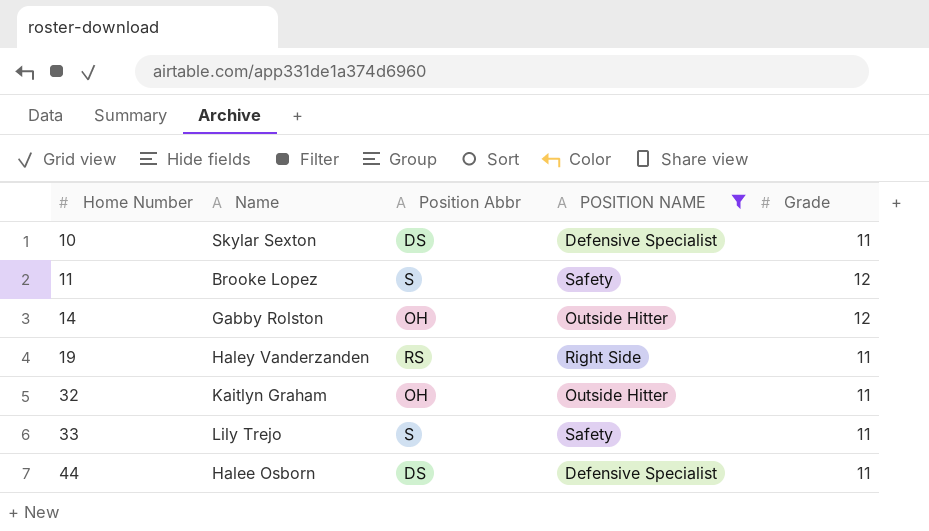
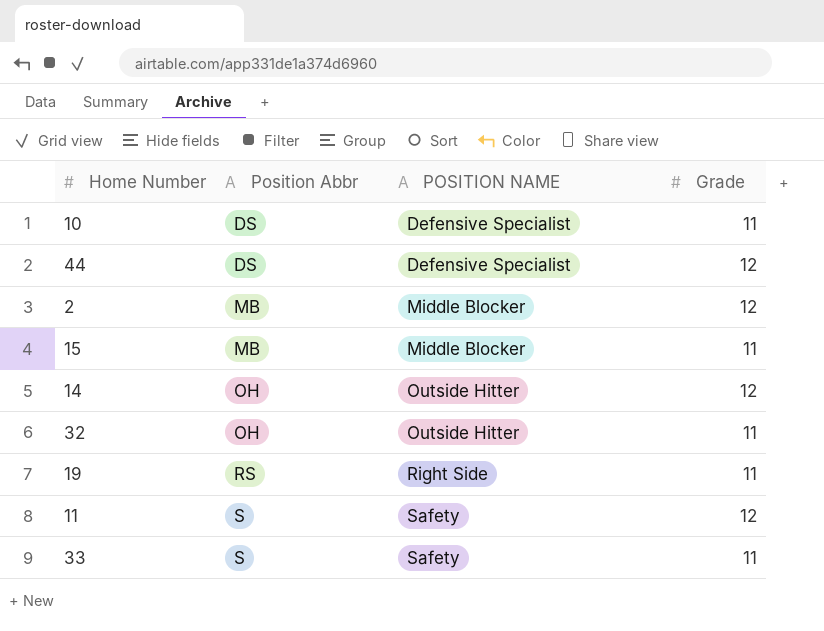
filter: POSITION NAME != Middle Blocker -> none
row order: Home Number ascending -> Position Abbr ascending
column Name | position: 2 -> none
44 | Grade: 11 -> 12

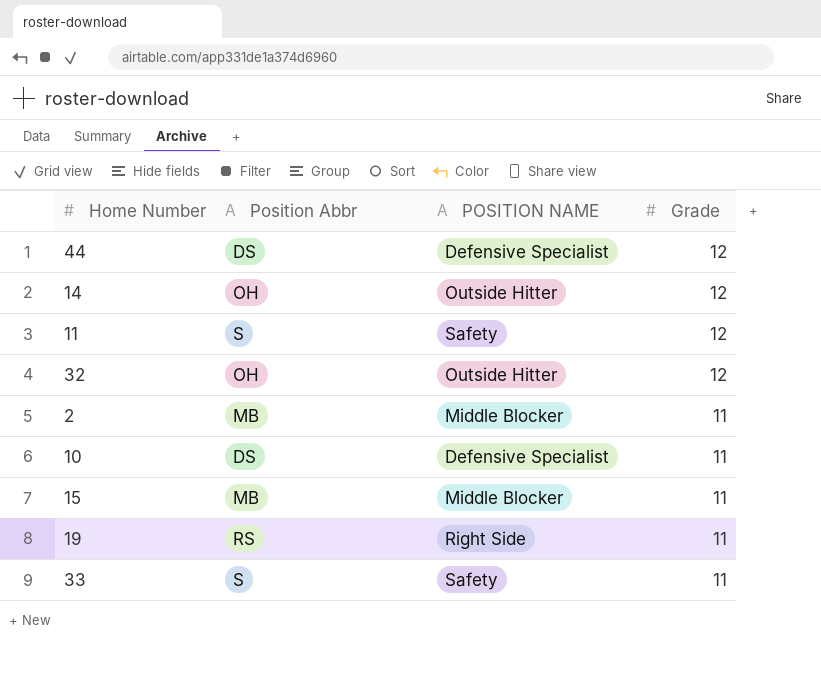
row order: Position Abbr ascending -> Grade descending
32 | Grade: 11 -> 12
2 | Grade: 12 -> 11

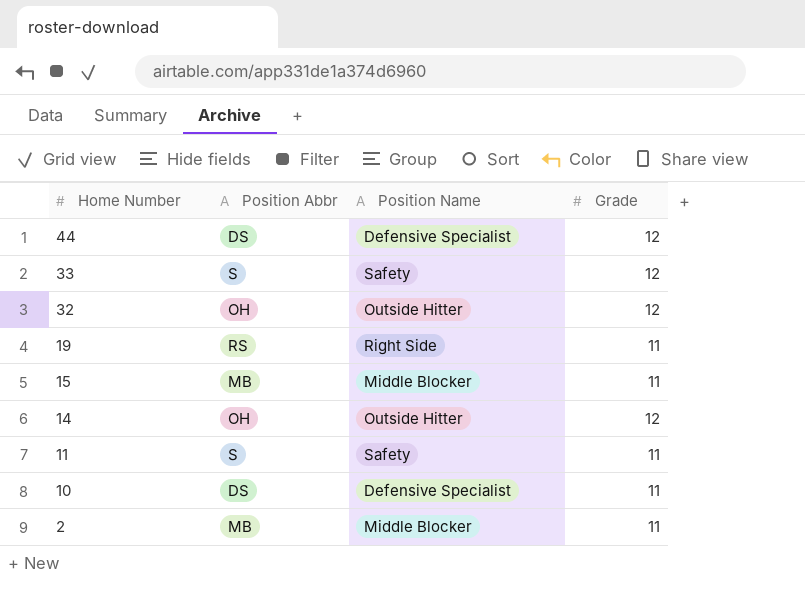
row order: Grade descending -> Home Number descending
column name: POSITION NAME -> Position Name
33 | Grade: 11 -> 12
11 | Grade: 12 -> 11

